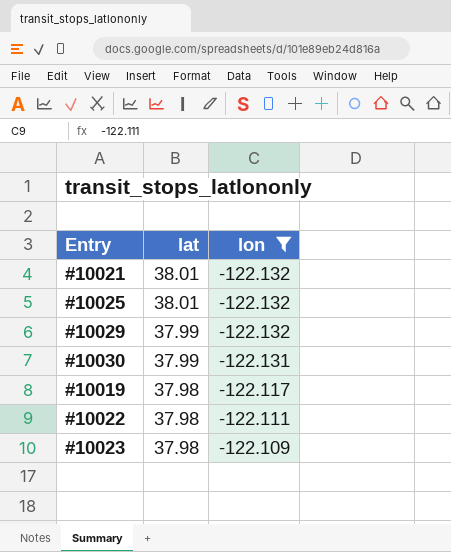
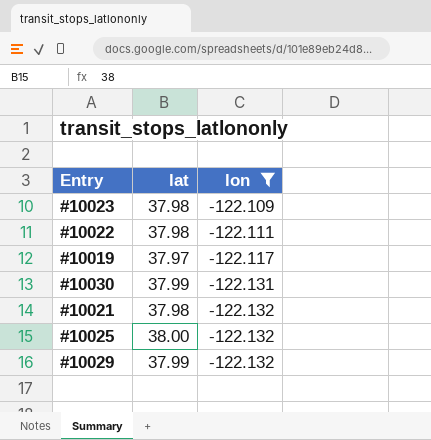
row order: lat descending -> lon descending
#10019 | lat: 37.98 -> 37.97
#10021 | lat: 38.01 -> 37.98
#10025 | lat: 38.01 -> 38.00

